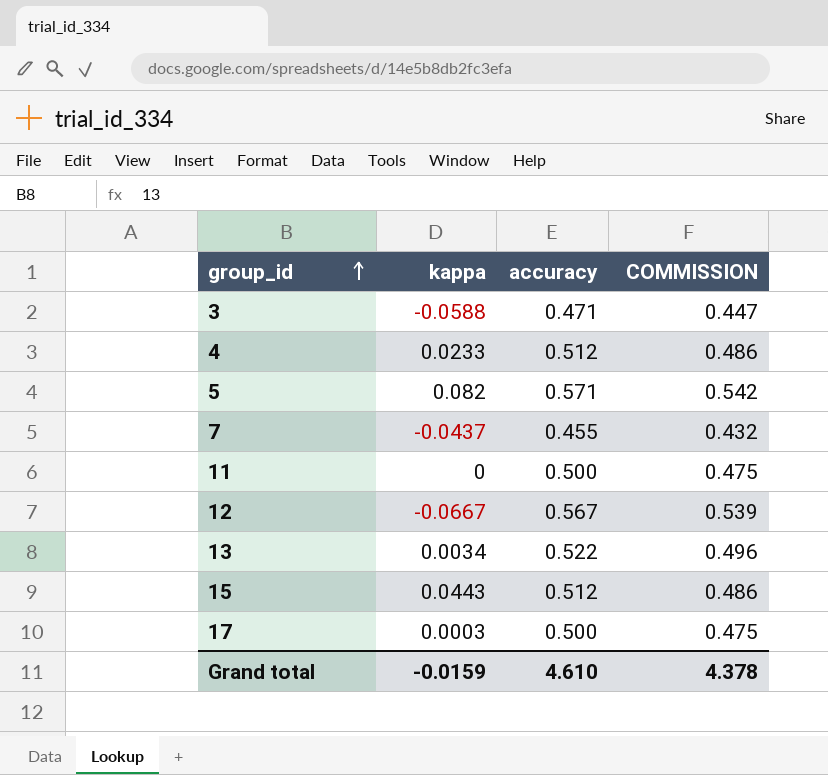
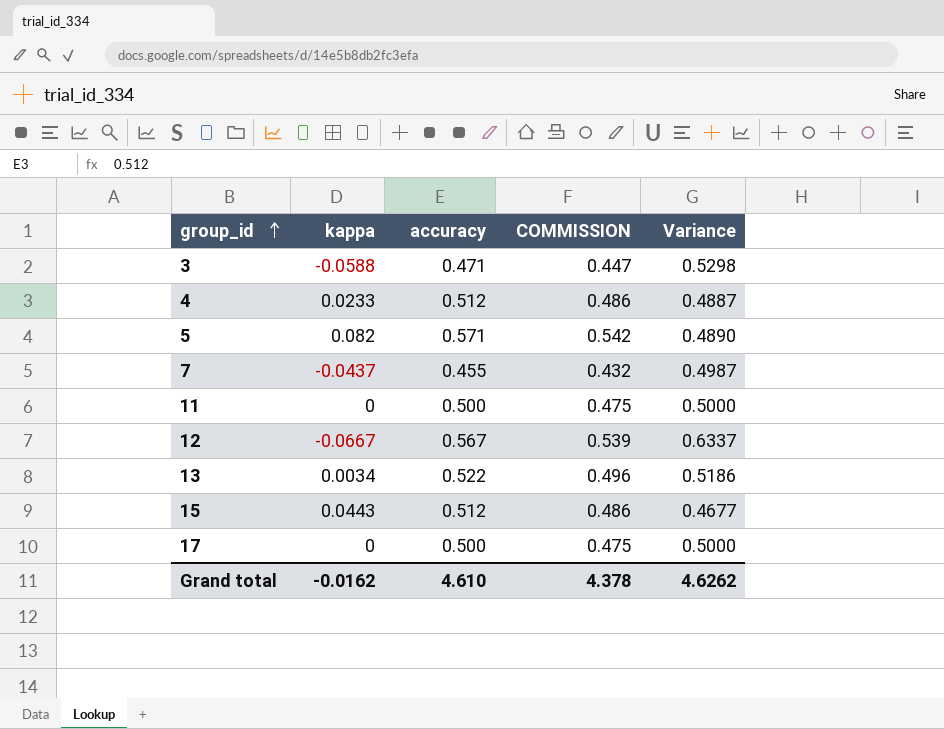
column Variance | formula: none -> [accuracy] - [kappa]
17 | kappa: 0.0003 -> 0
Grand total | kappa: -0.0159 -> -0.0162

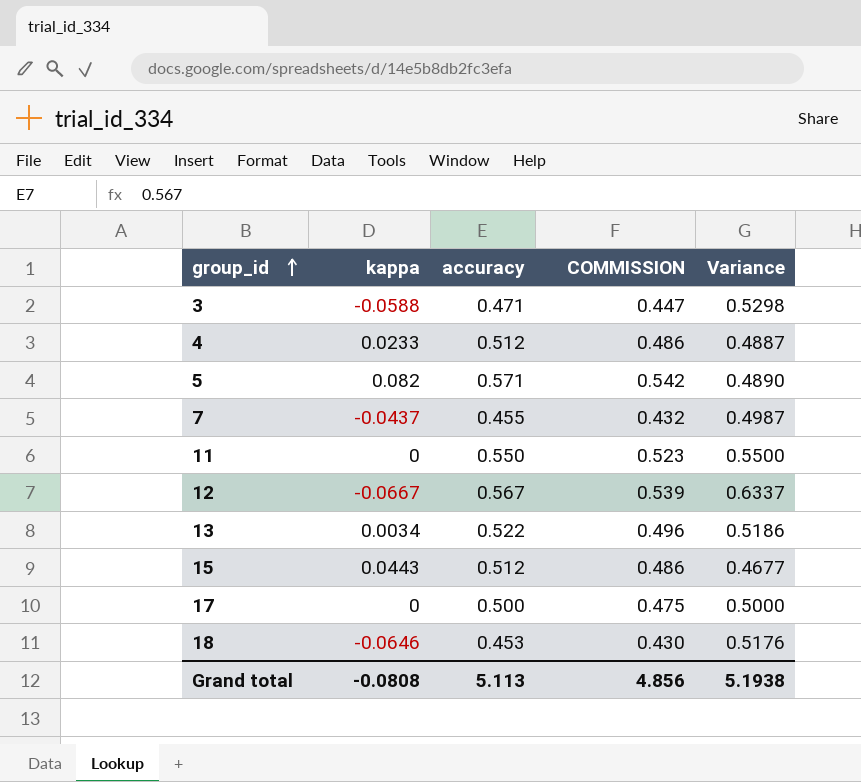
11 | accuracy: 0.500 -> 0.550
11 | COMMISSION: 0.475 -> 0.523
11 | Variance: 0.5000 -> 0.5500
row 18: none -> -0.0646 | 0.453 | 0.430 | 0.5176
Grand total | kappa: -0.0162 -> -0.0808
Grand total | accuracy: 4.610 -> 5.113
Grand total | COMMISSION: 4.378 -> 4.856
Grand total | Variance: 4.6262 -> 5.1938

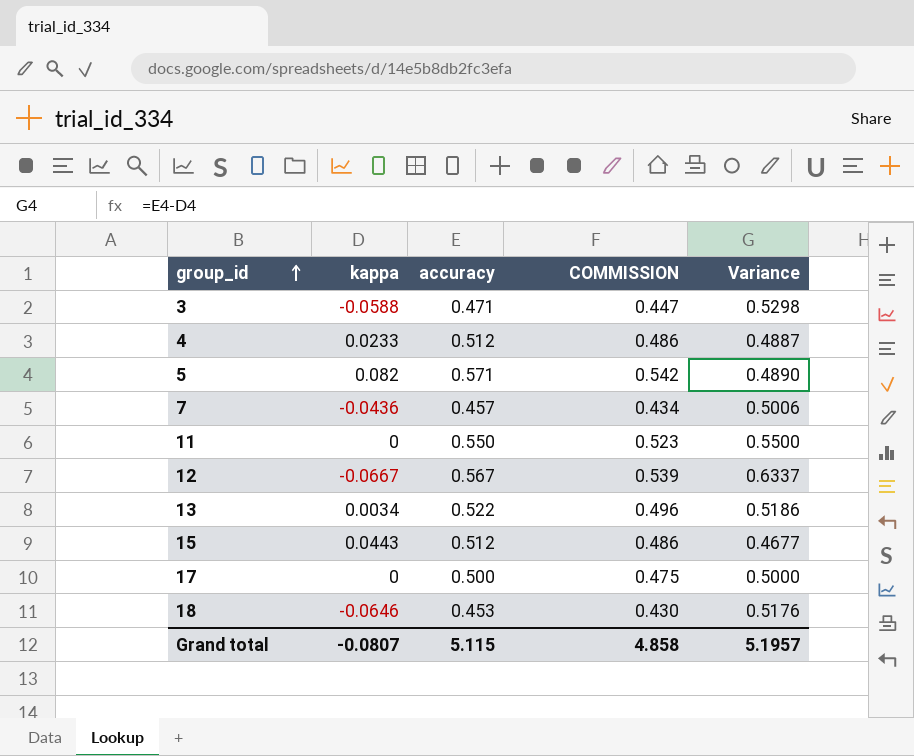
7 | kappa: -0.0437 -> -0.0436
7 | accuracy: 0.455 -> 0.457
7 | COMMISSION: 0.432 -> 0.434
7 | Variance: 0.4987 -> 0.5006
Grand total | kappa: -0.0808 -> -0.0807
Grand total | accuracy: 5.113 -> 5.115
Grand total | COMMISSION: 4.856 -> 4.858
Grand total | Variance: 5.1938 -> 5.1957

